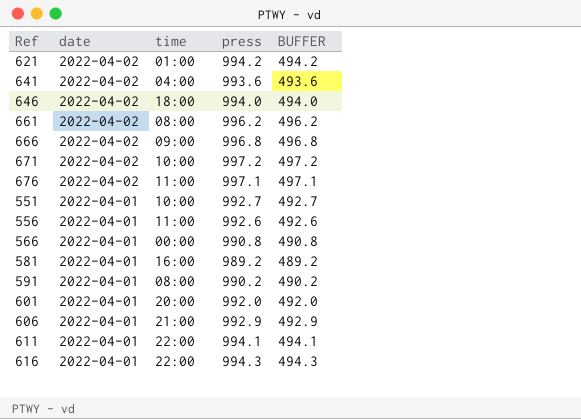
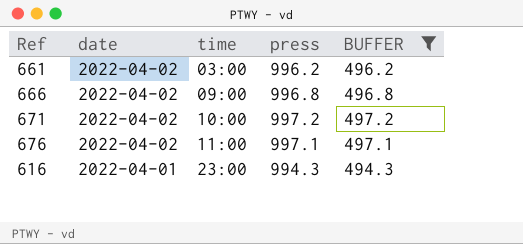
filter: none -> BUFFER >= 494.3
661 | time: 08:00 -> 03:00
616 | time: 22:00 -> 23:00

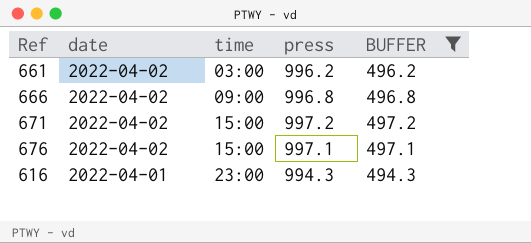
671 | time: 10:00 -> 15:00
676 | time: 11:00 -> 15:00

